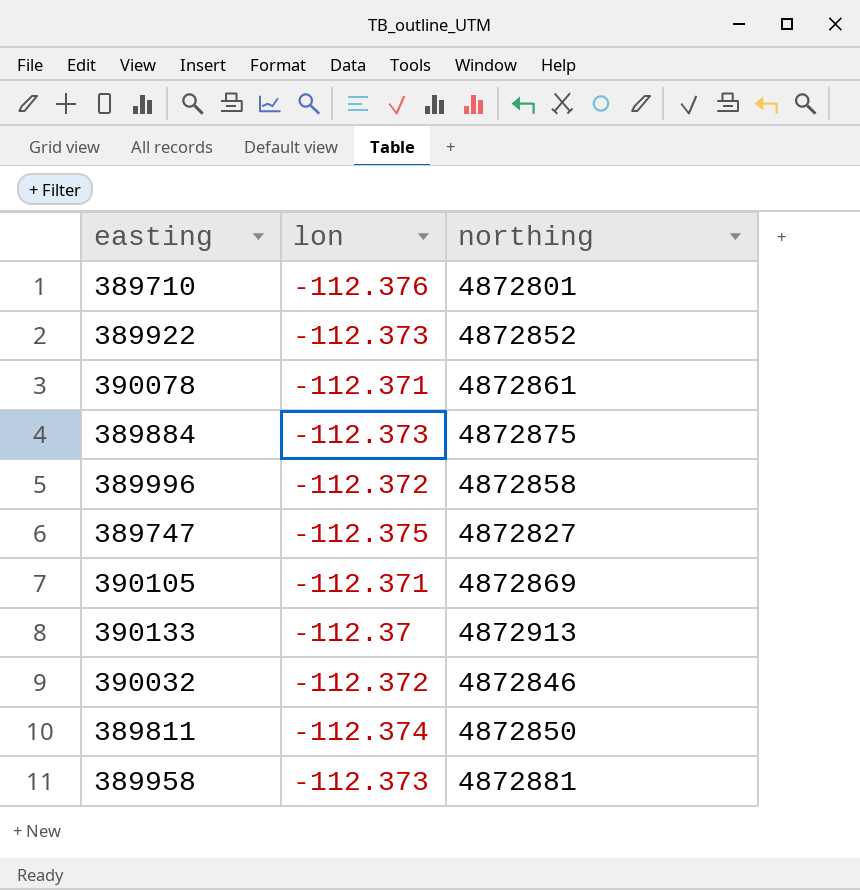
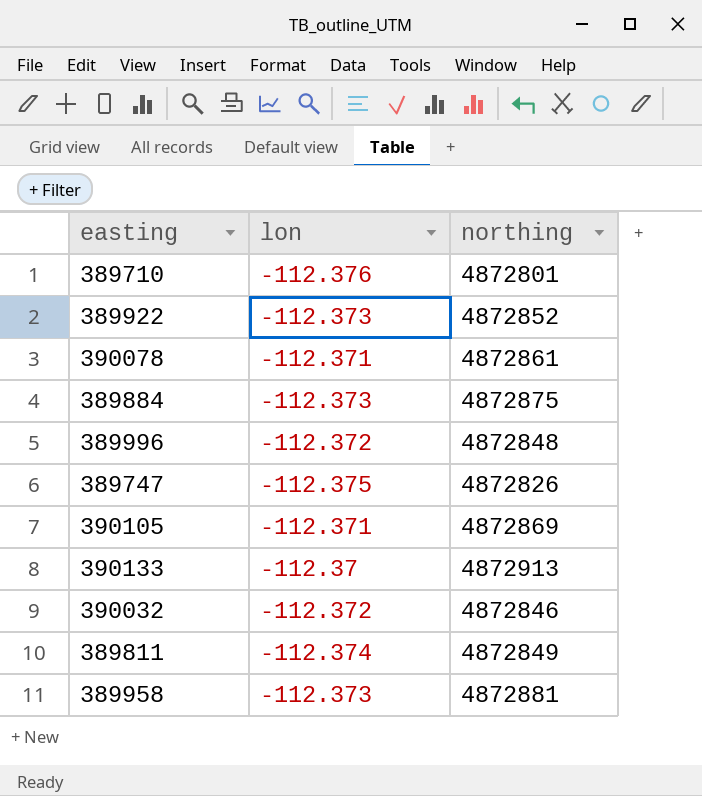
389996 | northing: 4872858 -> 4872848
389747 | northing: 4872827 -> 4872826
389811 | northing: 4872850 -> 4872849

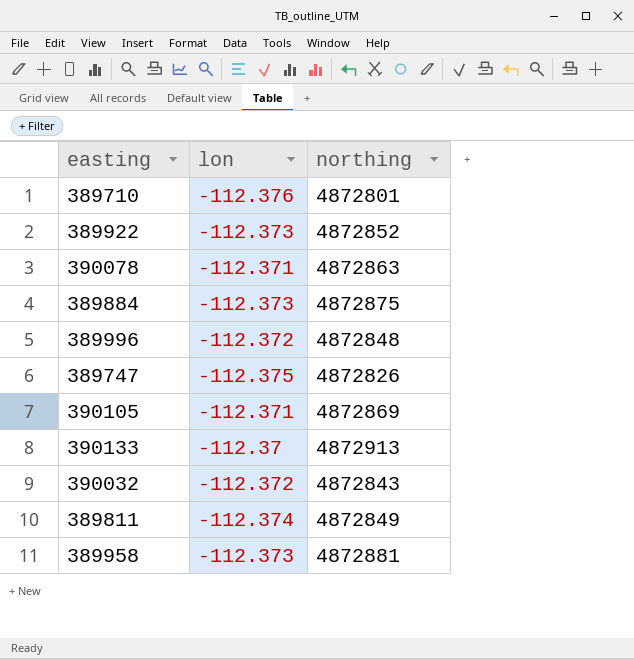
390078 | northing: 4872861 -> 4872863
390032 | northing: 4872846 -> 4872843

